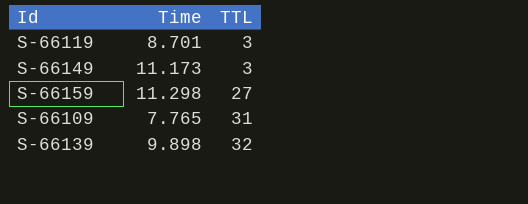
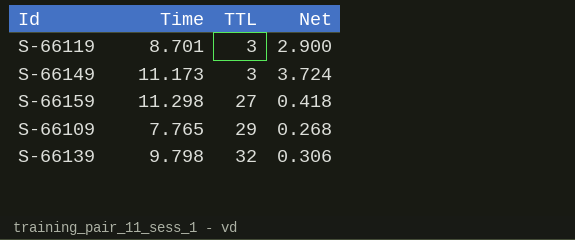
column Net | formula: none -> [Time] / [TTL]
S-66109 | TTL: 31 -> 29
S-66139 | Time: 9.898 -> 9.798

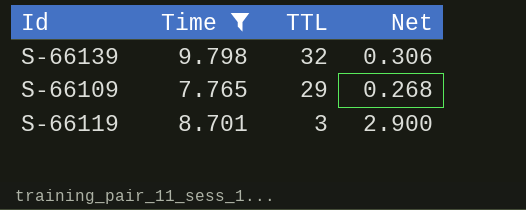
filter: none -> Time <= 9.798
row order: TTL ascending -> TTL descending

